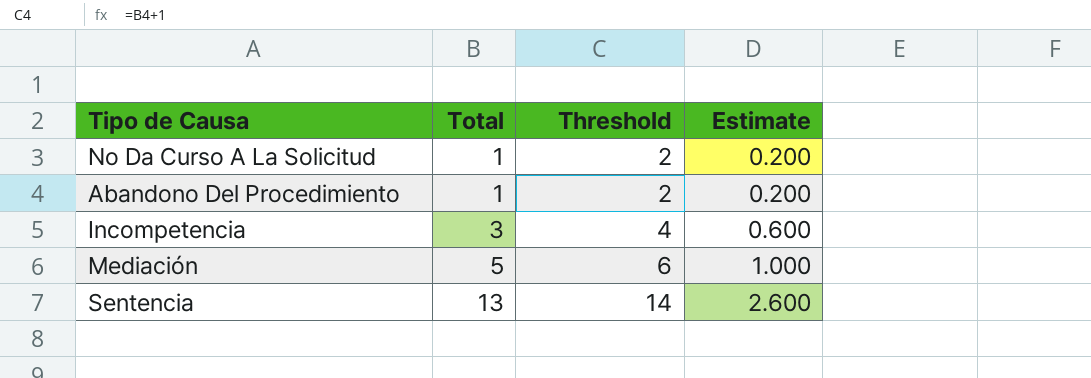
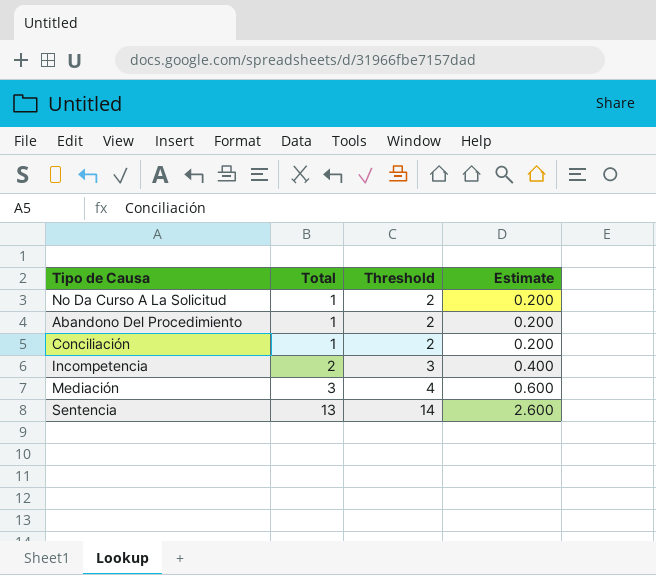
row Conciliación: none -> 1 | 2 | 0.200
Incompetencia | Total: 3 -> 2
Incompetencia | Threshold: 4 -> 3
Incompetencia | Estimate: 0.600 -> 0.400
Mediación | Total: 5 -> 3
Mediación | Threshold: 6 -> 4
Mediación | Estimate: 1.000 -> 0.600

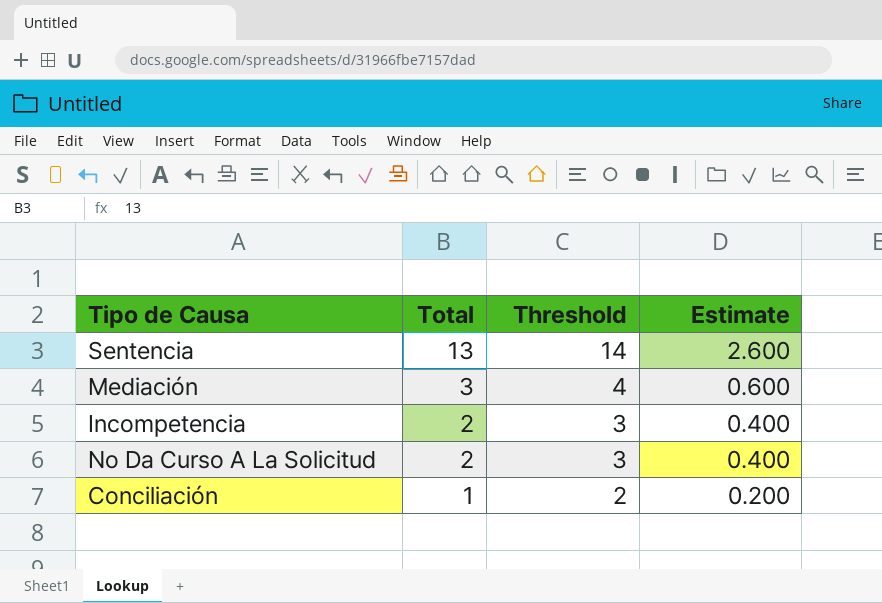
row order: Total ascending -> Total descending
row Abandono Del Procedimiento: 1 | 2 | 0.200 -> none
No Da Curso A La Solicitud | Total: 1 -> 2
No Da Curso A La Solicitud | Threshold: 2 -> 3
No Da Curso A La Solicitud | Estimate: 0.200 -> 0.400

